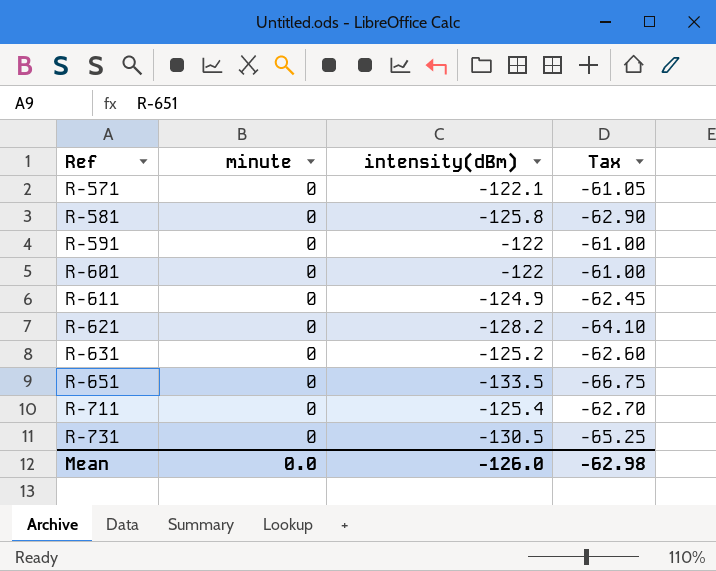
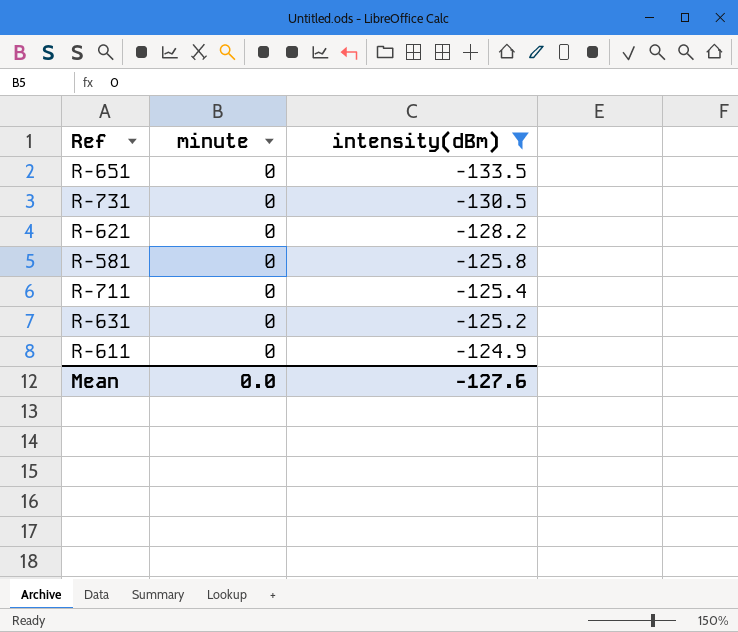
filter: none -> intensity(dBm) <= -124.9
row order: Ref ascending -> intensity(dBm) ascending
column Tax | formula: [intensity(dBm)] * 0.5 -> none
Mean | intensity(dBm): -126.0 -> -127.6

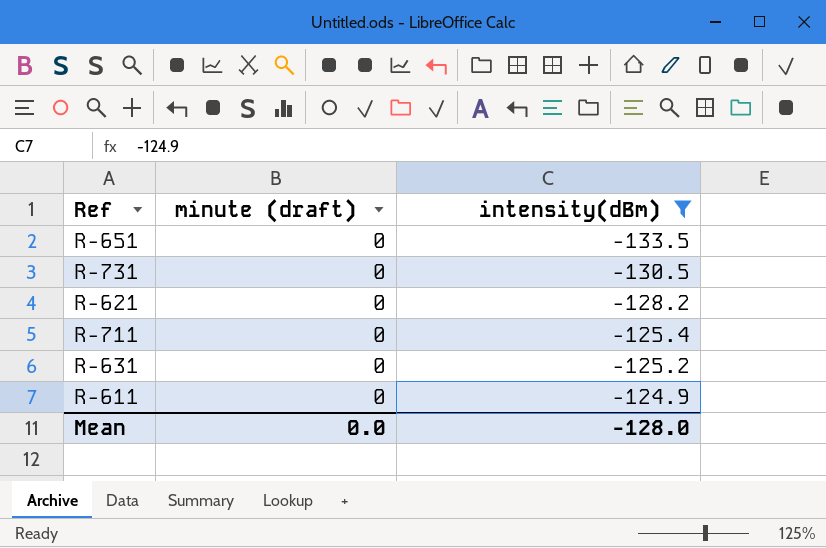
column name: minute -> minute (draft)
row R-581: 0 | -125.8 -> none
Mean | intensity(dBm): -127.6 -> -128.0

